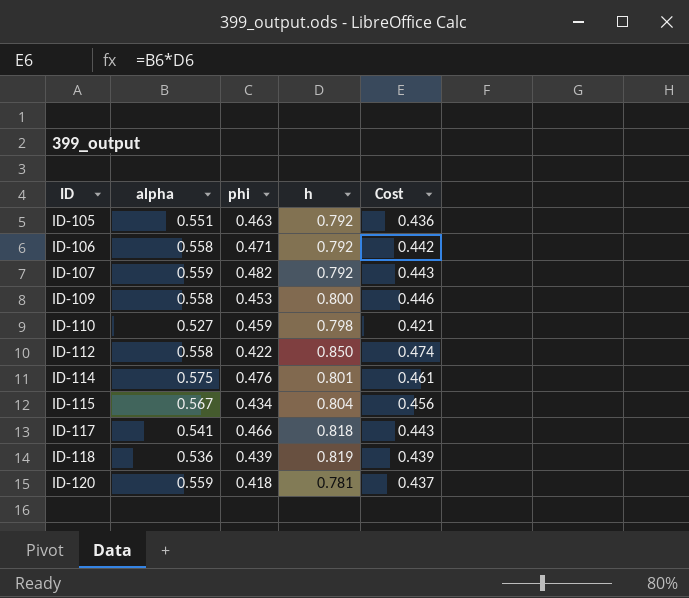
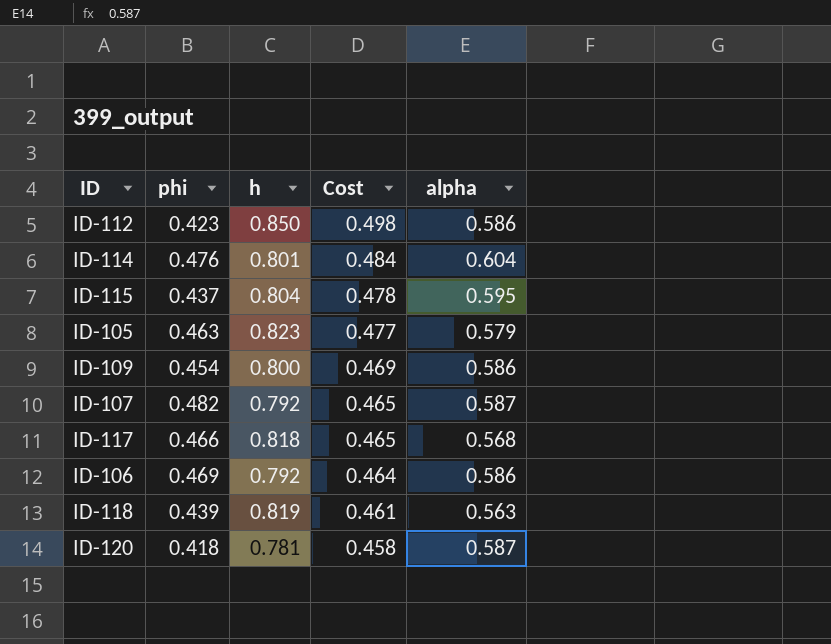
row order: ID ascending -> Cost descending
column alpha | position: 2 -> 5
row ID-110: 0.527 | 0.459 | 0.798 | 0.421 -> none
ID-112 | phi: 0.422 -> 0.423
ID-112 | Cost: 0.474 -> 0.498
ID-112 | alpha: 0.558 -> 0.586
ID-114 | Cost: 0.461 -> 0.484
ID-114 | alpha: 0.575 -> 0.604
ID-115 | phi: 0.434 -> 0.437
ID-115 | Cost: 0.456 -> 0.478
ID-115 | alpha: 0.567 -> 0.595
ID-105 | h: 0.792 -> 0.823
ID-105 | Cost: 0.436 -> 0.477
ID-105 | alpha: 0.551 -> 0.579
ID-109 | phi: 0.453 -> 0.454
ID-109 | Cost: 0.446 -> 0.469
ID-109 | alpha: 0.558 -> 0.586
ID-107 | Cost: 0.443 -> 0.465
ID-107 | alpha: 0.559 -> 0.587
ID-117 | Cost: 0.443 -> 0.465
ID-117 | alpha: 0.541 -> 0.568
ID-106 | phi: 0.471 -> 0.469
ID-106 | Cost: 0.442 -> 0.464
ID-106 | alpha: 0.558 -> 0.586
ID-118 | Cost: 0.439 -> 0.461
ID-118 | alpha: 0.536 -> 0.563
ID-120 | Cost: 0.437 -> 0.458
ID-120 | alpha: 0.559 -> 0.587

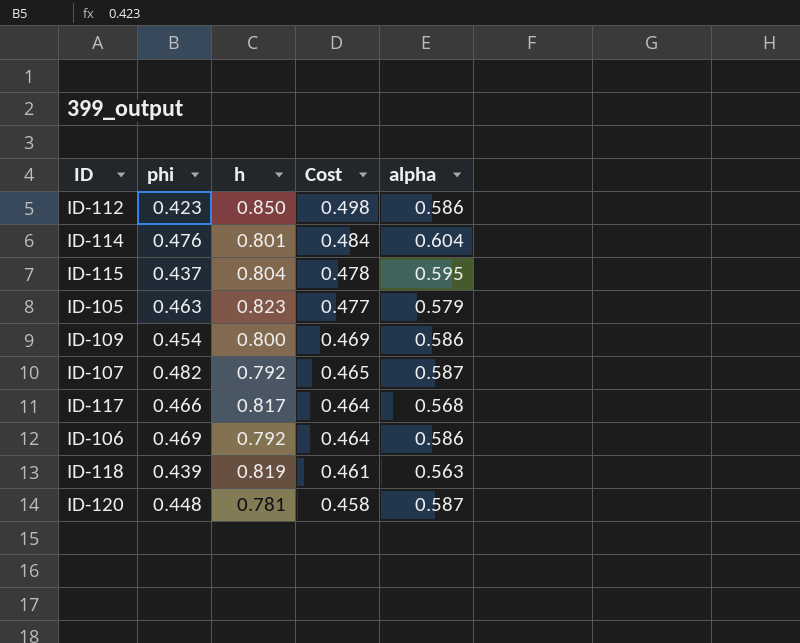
ID-117 | h: 0.818 -> 0.817
ID-117 | Cost: 0.465 -> 0.464
ID-120 | phi: 0.418 -> 0.448

